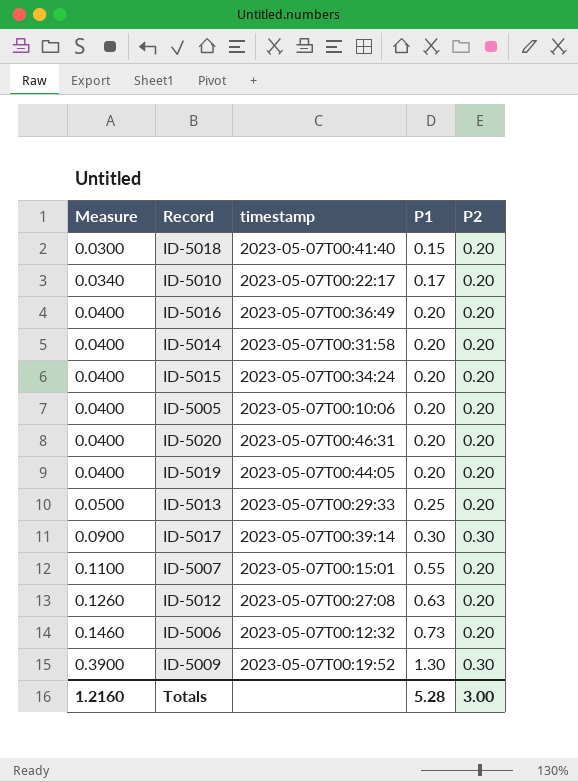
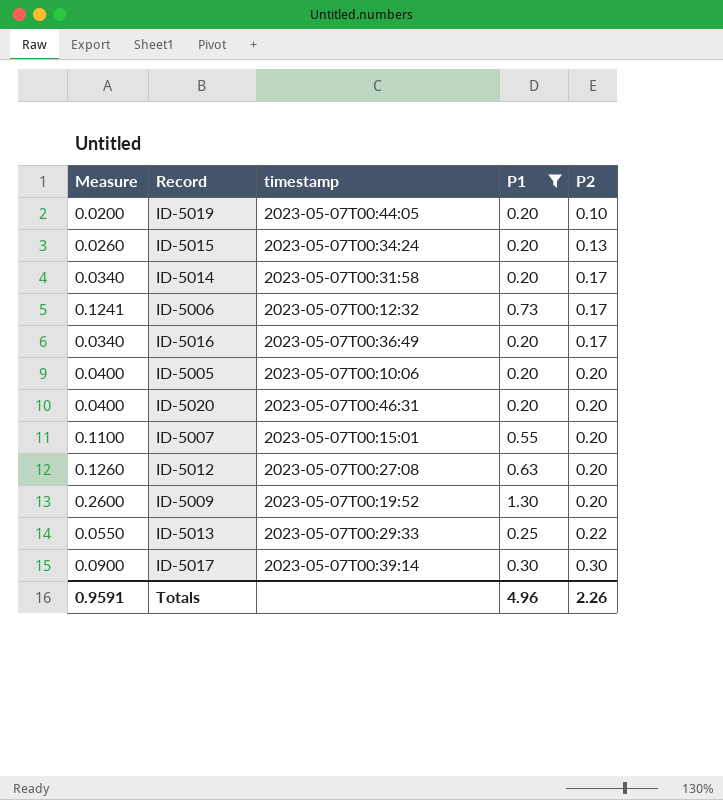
filter: none -> P1 >= 0.20
row order: Measure ascending -> P2 ascending
ID-5019 | Measure: 0.0400 -> 0.0200
ID-5019 | P2: 0.20 -> 0.10
ID-5015 | Measure: 0.0400 -> 0.0260
ID-5015 | P2: 0.20 -> 0.13
ID-5014 | Measure: 0.0400 -> 0.0340
ID-5014 | P2: 0.20 -> 0.17
ID-5006 | Measure: 0.1460 -> 0.1241
ID-5006 | P2: 0.20 -> 0.17
ID-5016 | Measure: 0.0400 -> 0.0340
ID-5016 | P2: 0.20 -> 0.17
ID-5009 | Measure: 0.3900 -> 0.2600
ID-5009 | P2: 0.30 -> 0.20
ID-5013 | Measure: 0.0500 -> 0.0550
ID-5013 | P2: 0.20 -> 0.22
Totals | Measure: 1.2160 -> 0.9591
Totals | P1: 5.28 -> 4.96
Totals | P2: 3.00 -> 2.26

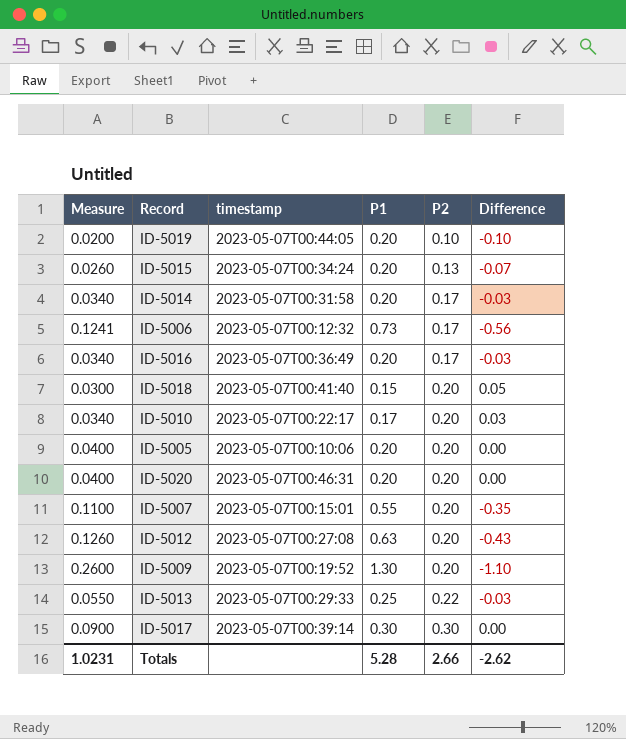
filter: P1 >= 0.20 -> none
column Difference | formula: none -> [P2] - [P1]
Totals | Measure: 0.9591 -> 1.0231
Totals | P1: 4.96 -> 5.28
Totals | P2: 2.26 -> 2.66

